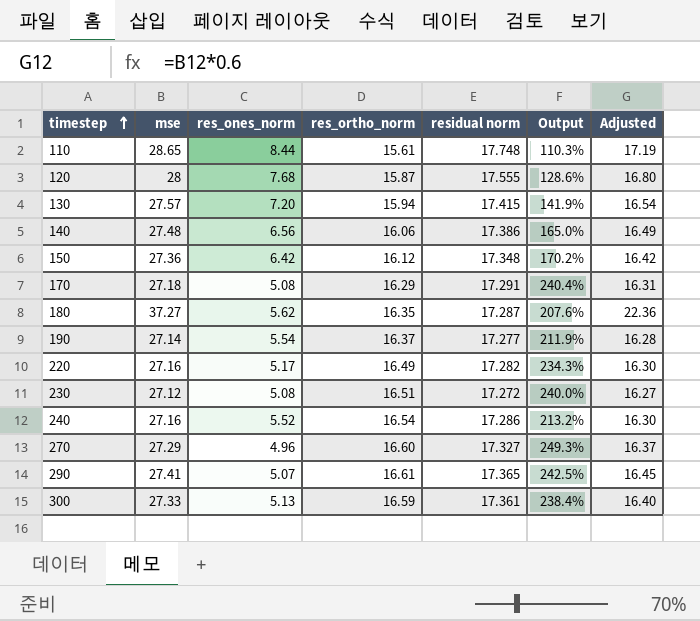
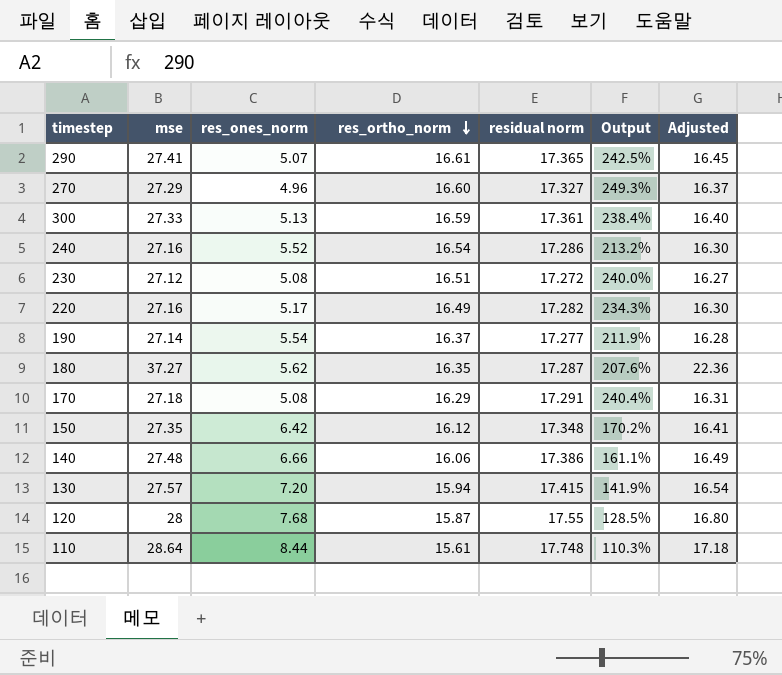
row order: timestep ascending -> res_ortho_norm descending
150 | mse: 27.36 -> 27.35
150 | Adjusted: 16.42 -> 16.41
140 | res_ones_norm: 6.56 -> 6.66
140 | Output: 165.0% -> 161.1%
120 | residual norm: 17.555 -> 17.55
120 | Output: 128.6% -> 128.5%
110 | mse: 28.65 -> 28.64
110 | Adjusted: 17.19 -> 17.18

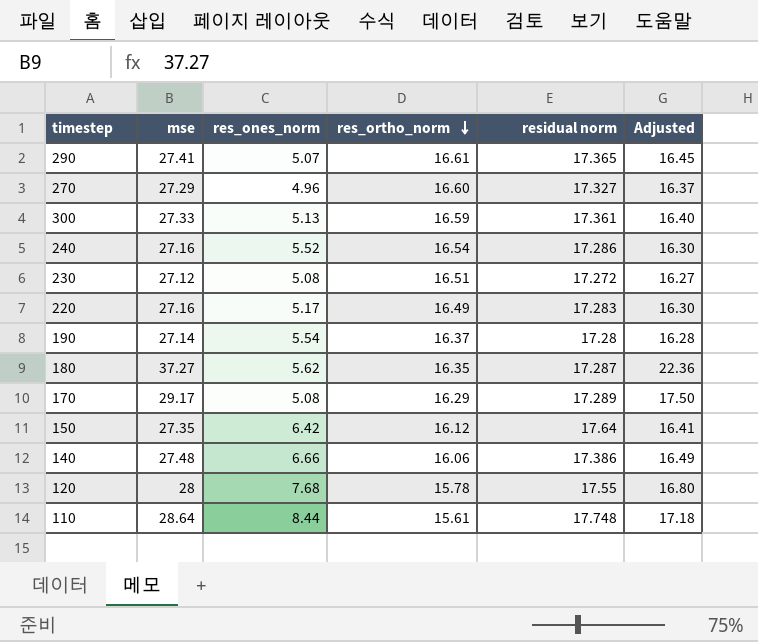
column Output | formula: ([residual norm] - [res_ones_norm]) / [res_ones_norm] -> none
row 130: 27.57 | 7.20 | 15.94 | 17.415 | 141.9% | 16.54 -> none
220 | residual norm: 17.282 -> 17.283
190 | residual norm: 17.277 -> 17.28
170 | mse: 27.18 -> 29.17
170 | residual norm: 17.291 -> 17.289
170 | Adjusted: 16.31 -> 17.50
150 | residual norm: 17.348 -> 17.64
120 | res_ortho_norm: 15.87 -> 15.78

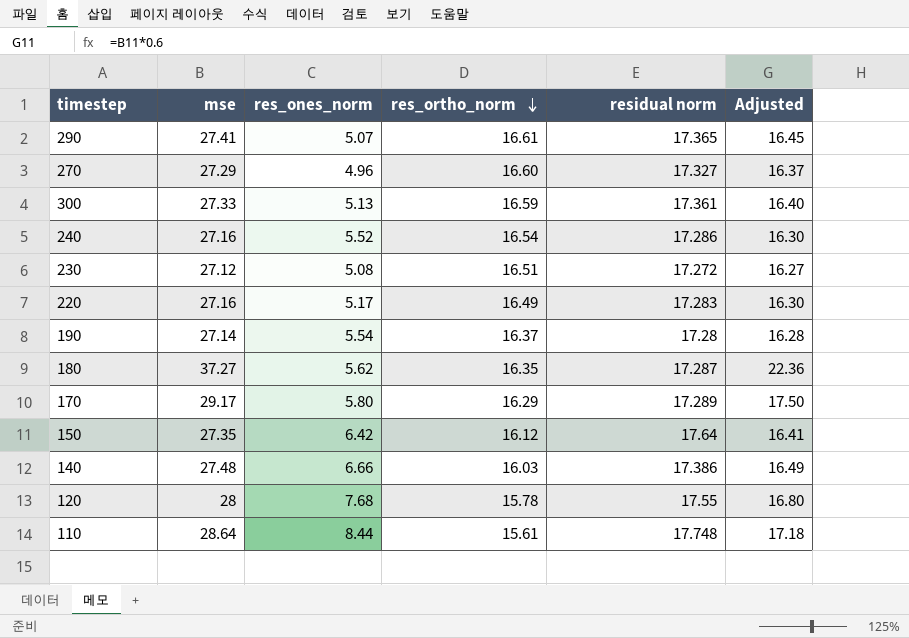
170 | res_ones_norm: 5.08 -> 5.80
140 | res_ortho_norm: 16.06 -> 16.03

